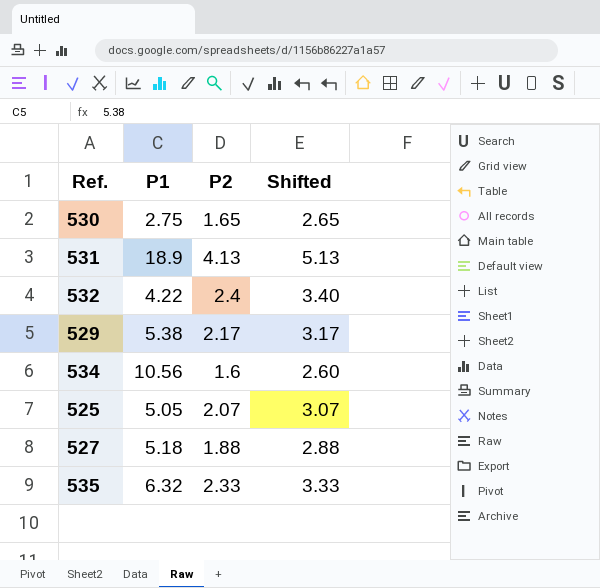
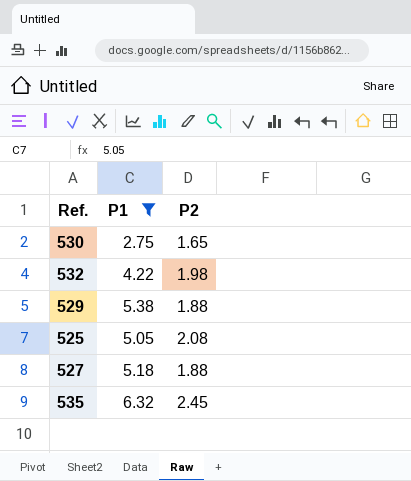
filter: none -> P1 <= 6.32
column Shifted | formula: [P2] + 1 -> none
532 | P2: 2.4 -> 1.98
529 | P2: 2.17 -> 1.88
525 | P2: 2.07 -> 2.08
535 | P2: 2.33 -> 2.45

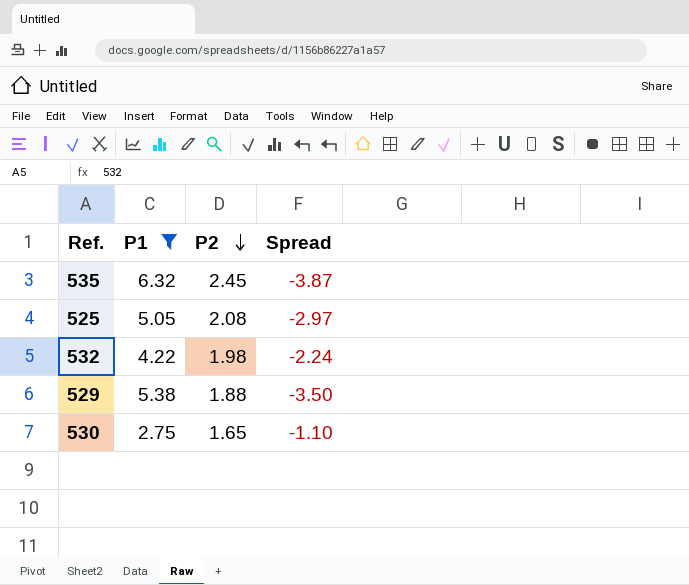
row order: none -> P2 descending
column Spread | formula: none -> [P2] - [P1]
row 527: 5.18 | 1.88 -> none

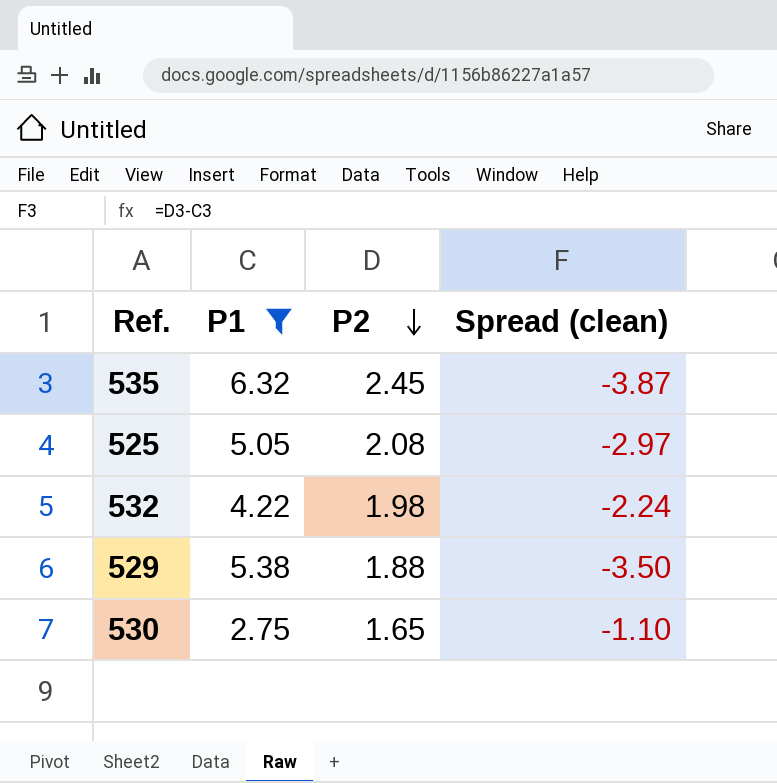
column name: Spread -> Spread (clean)

